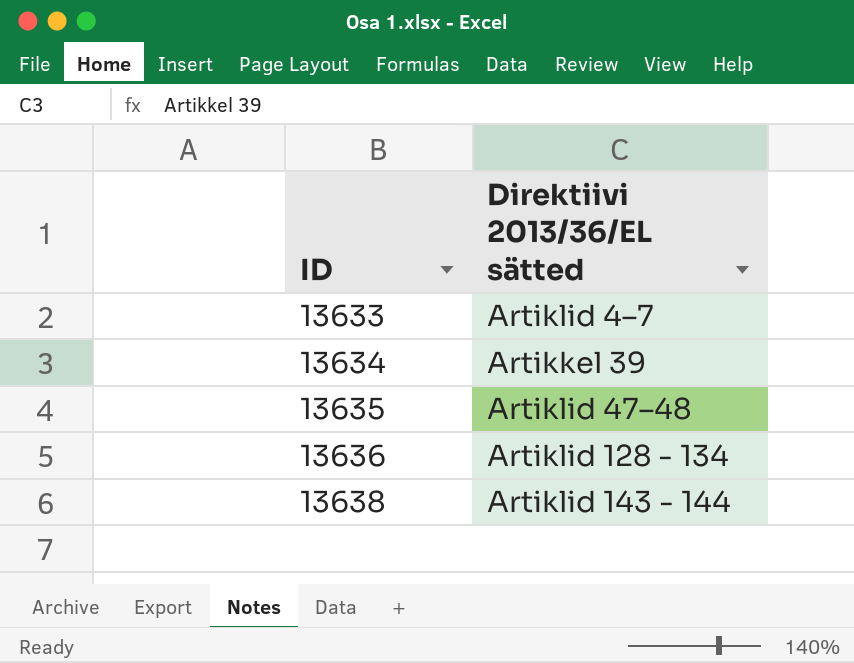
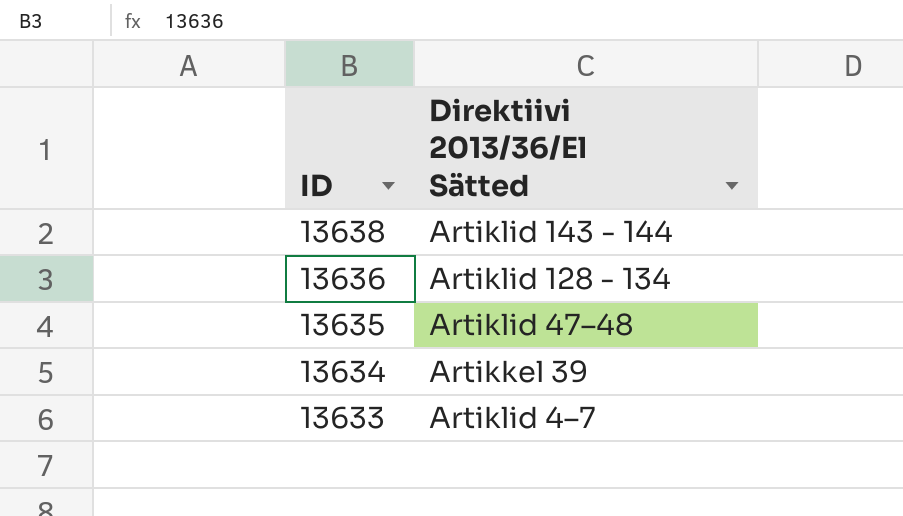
row order: ID ascending -> ID descending
column name: Direktiivi 2013/36/EL sätted -> Direktiivi 2013/36/El Sätted

